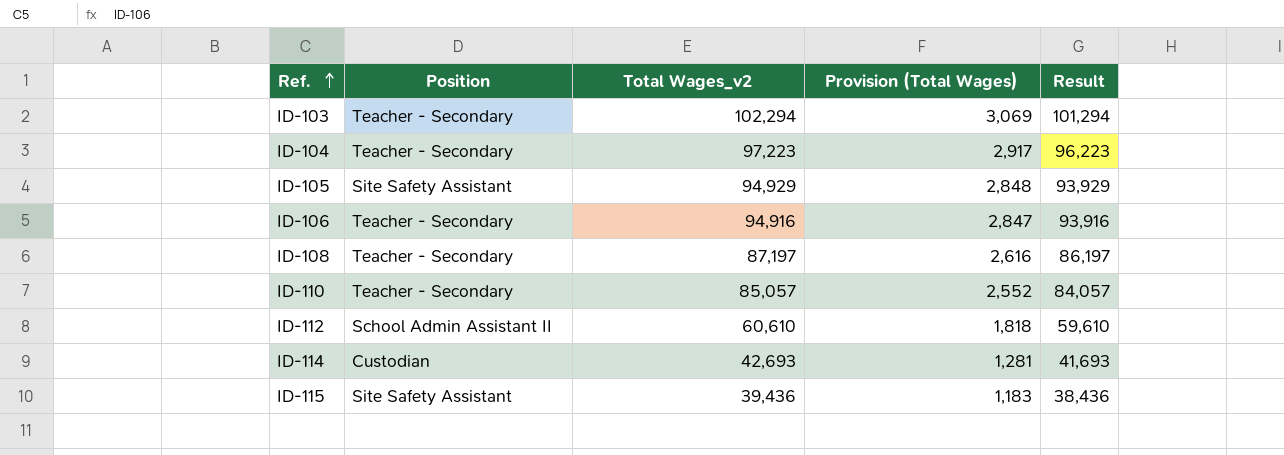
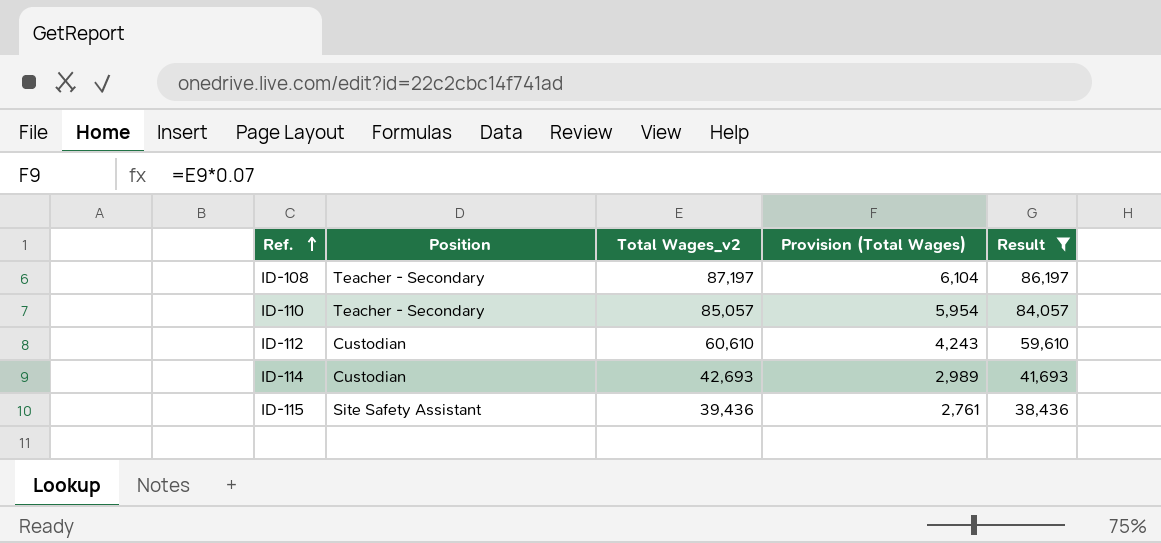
filter: none -> Result <= 86,197
column Provision (Total Wages) | formula: [Total Wages_v2] * 0.03 -> [Total Wages_v2] * 0.07
ID-112 | Position: School Admin Assistant II -> Custodian

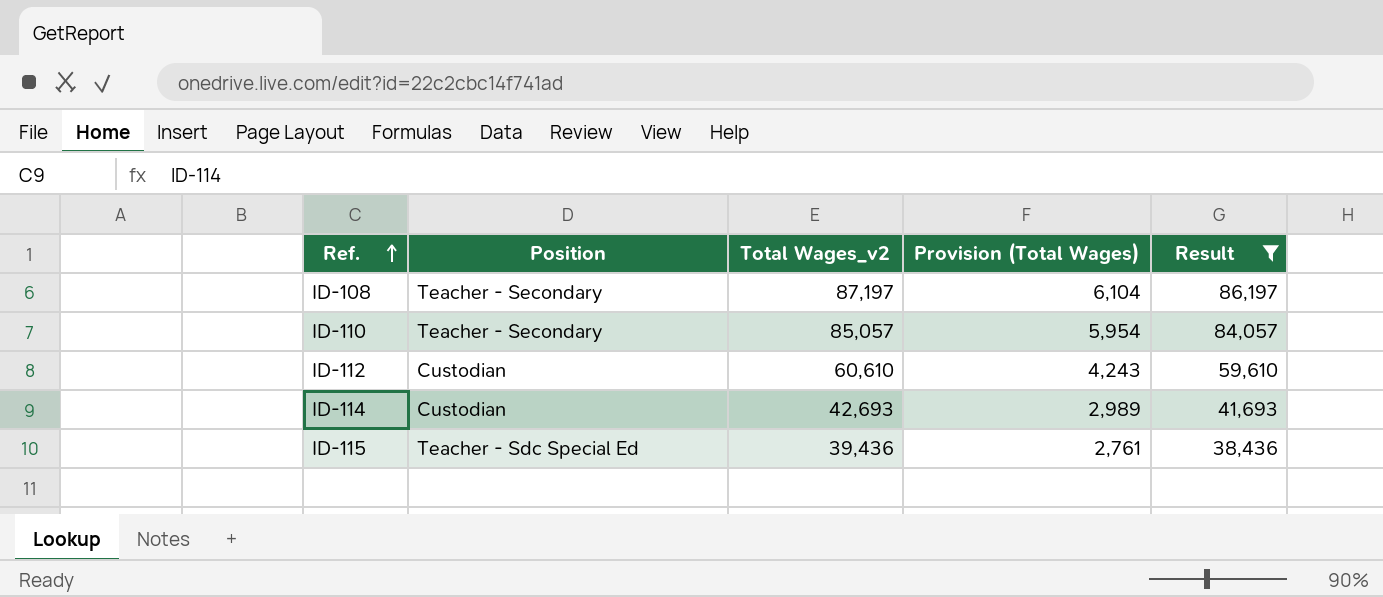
ID-115 | Position: Site Safety Assistant -> Teacher - Sdc Special Ed

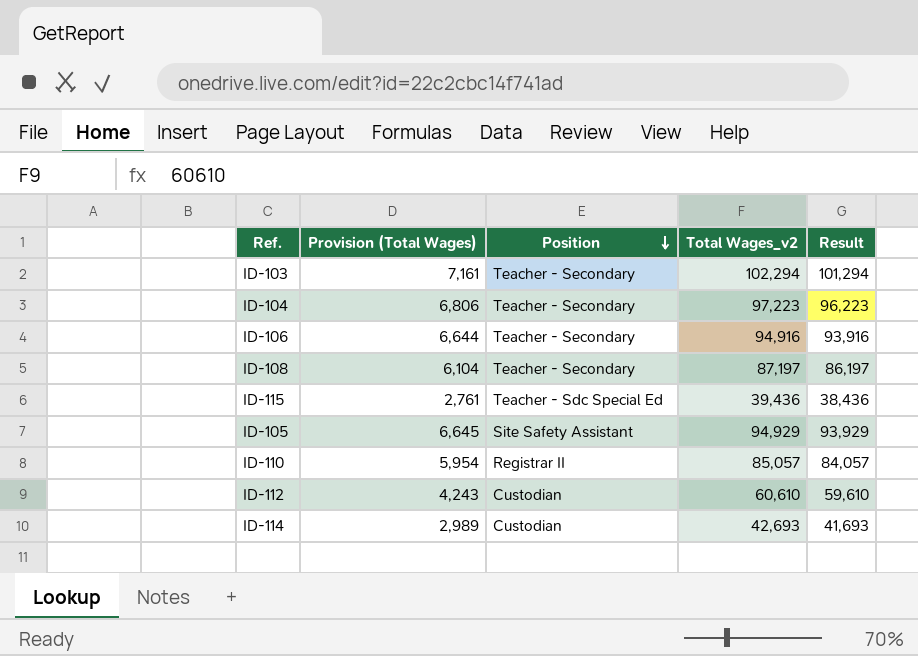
filter: Result <= 86,197 -> none
row order: Ref. ascending -> Position descending
column Provision (Total Wages) | position: 4 -> 2
ID-110 | Position: Teacher - Secondary -> Registrar II

